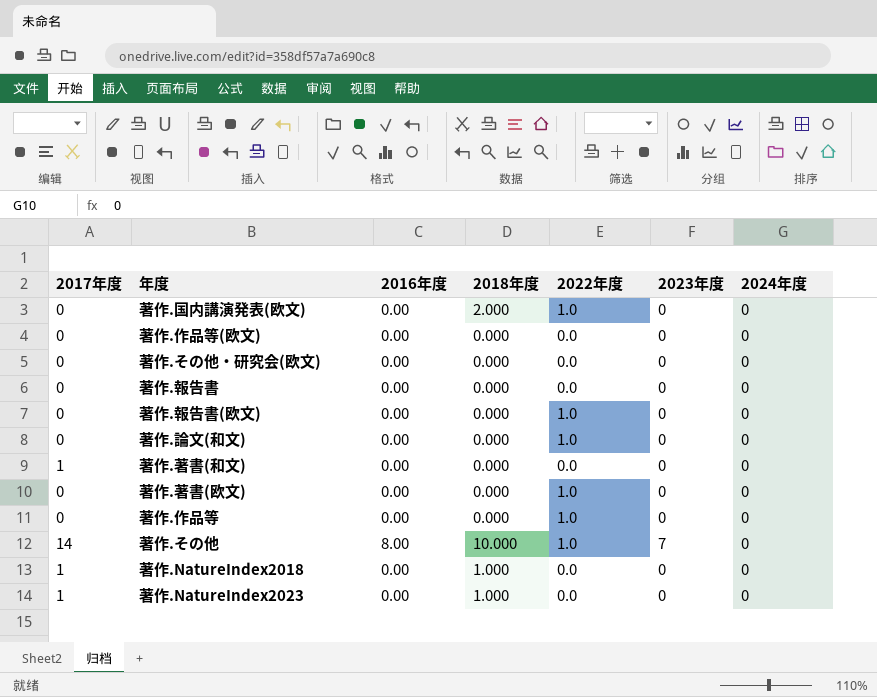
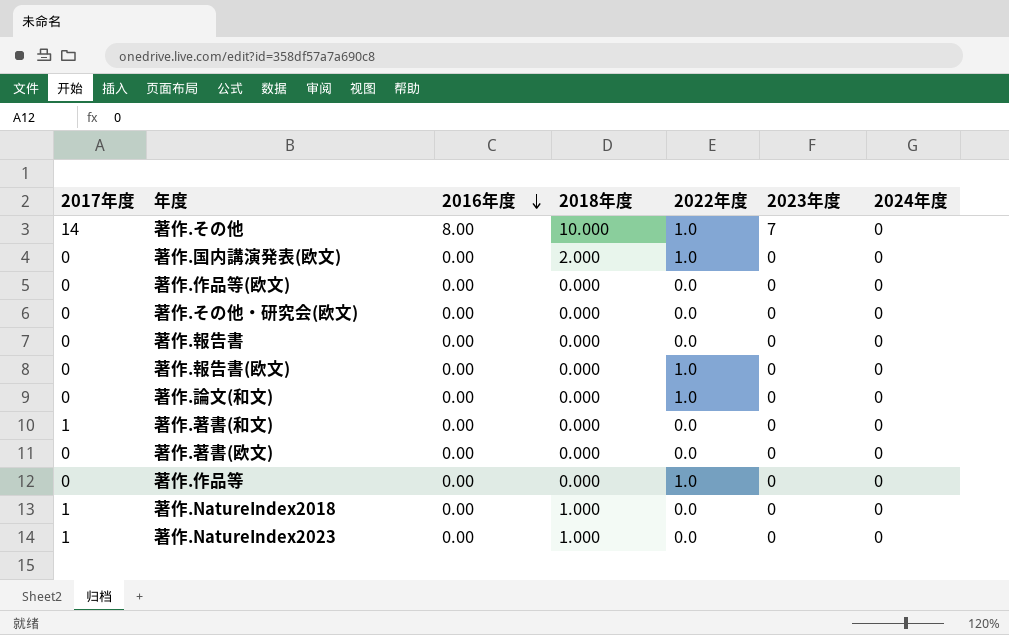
row order: none -> 2016年度 descending
著作.著書(欧文) | 2022年度: 1.0 -> 0.0

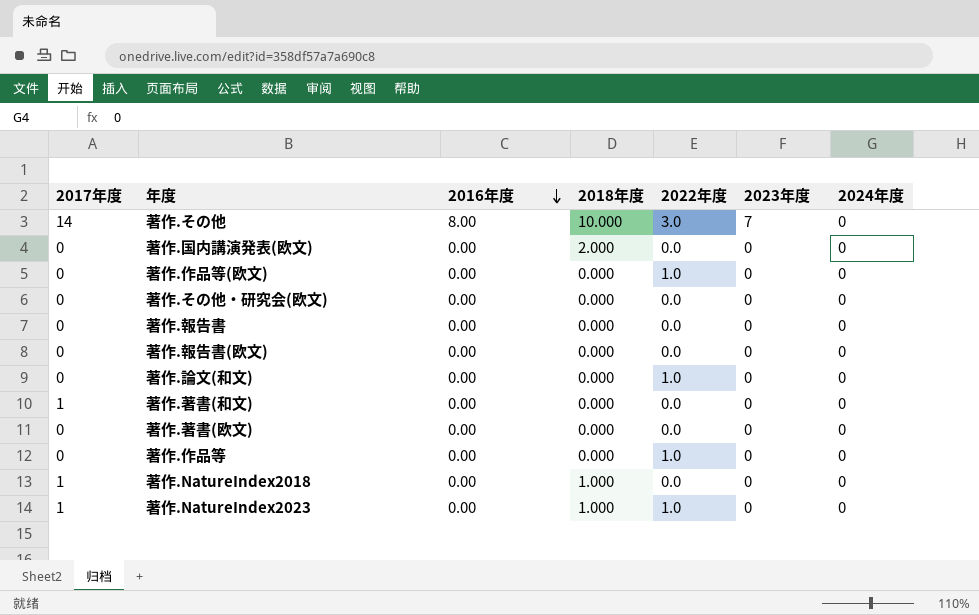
著作.その他 | 2022年度: 1.0 -> 3.0
著作.国内講演発表(欧文) | 2022年度: 1.0 -> 0.0
著作.作品等(欧文) | 2022年度: 0.0 -> 1.0
著作.報告書(欧文) | 2022年度: 1.0 -> 0.0
著作.NatureIndex2023 | 2022年度: 0.0 -> 1.0

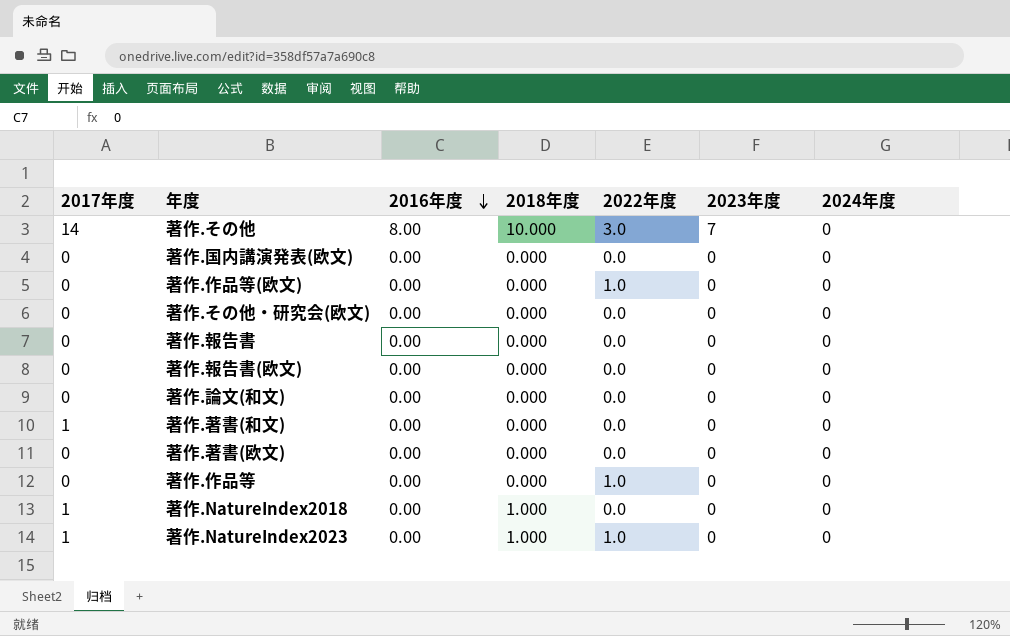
著作.国内講演発表(欧文) | 2018年度: 2.000 -> 0.000
著作.論文(和文) | 2022年度: 1.0 -> 0.0

